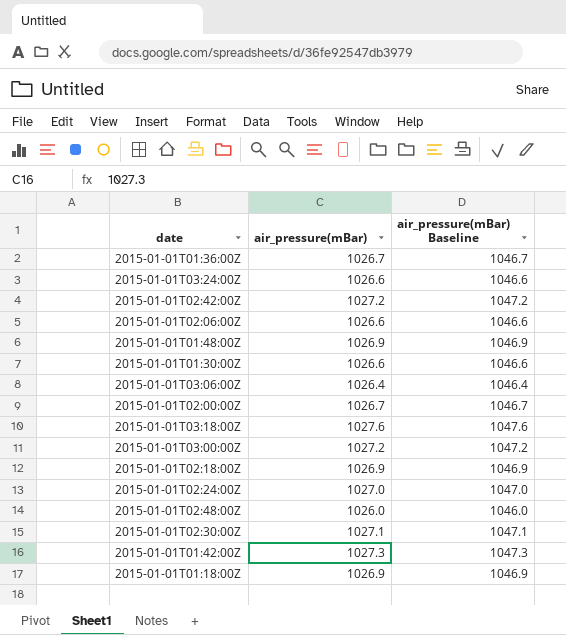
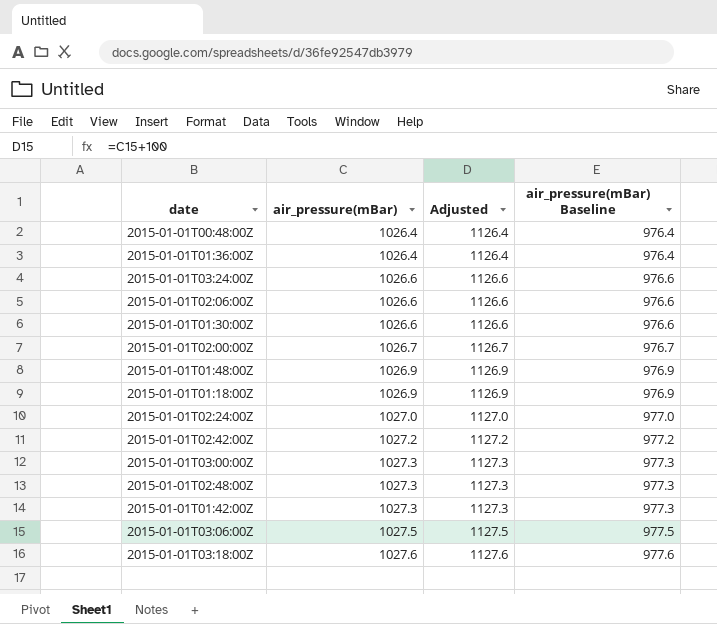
row order: none -> air_pressure(mBar) ascending
column Adjusted | formula: none -> [air_pressure(mBar)] + 100
column air_pressure(mBar) Baseline | formula: [air_pressure(mBar)] + 20 -> [air_pressure(mBar)] - 50
row 2015-01-01T02:18:00Z: 1026.9 | 1046.9 -> none
row 2015-01-01T02:30:00Z: 1027.1 | 1047.1 -> none
row 2015-01-01T00:48:00Z: none -> 1026.4 | 1126.4 | 976.4
2015-01-01T01:36:00Z | air_pressure(mBar): 1026.7 -> 1026.4
2015-01-01T03:00:00Z | air_pressure(mBar): 1027.2 -> 1027.3
2015-01-01T02:48:00Z | air_pressure(mBar): 1026.0 -> 1027.3
2015-01-01T03:06:00Z | air_pressure(mBar): 1026.4 -> 1027.5

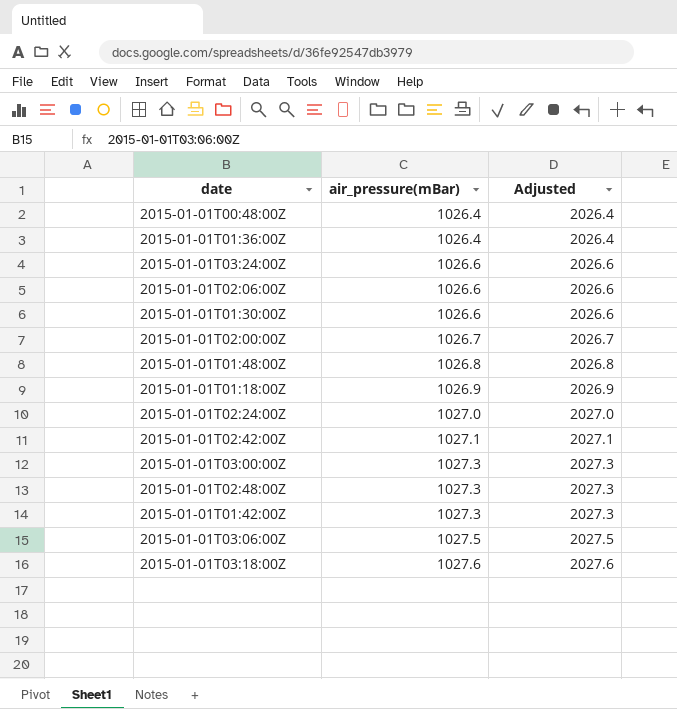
column air_pressure(mBar) Baseline | formula: [air_pressure(mBar)] - 50 -> none
column Adjusted | formula: [air_pressure(mBar)] + 100 -> [air_pressure(mBar)] + 1000
2015-01-01T01:48:00Z | air_pressure(mBar): 1026.9 -> 1026.8
2015-01-01T02:42:00Z | air_pressure(mBar): 1027.2 -> 1027.1

